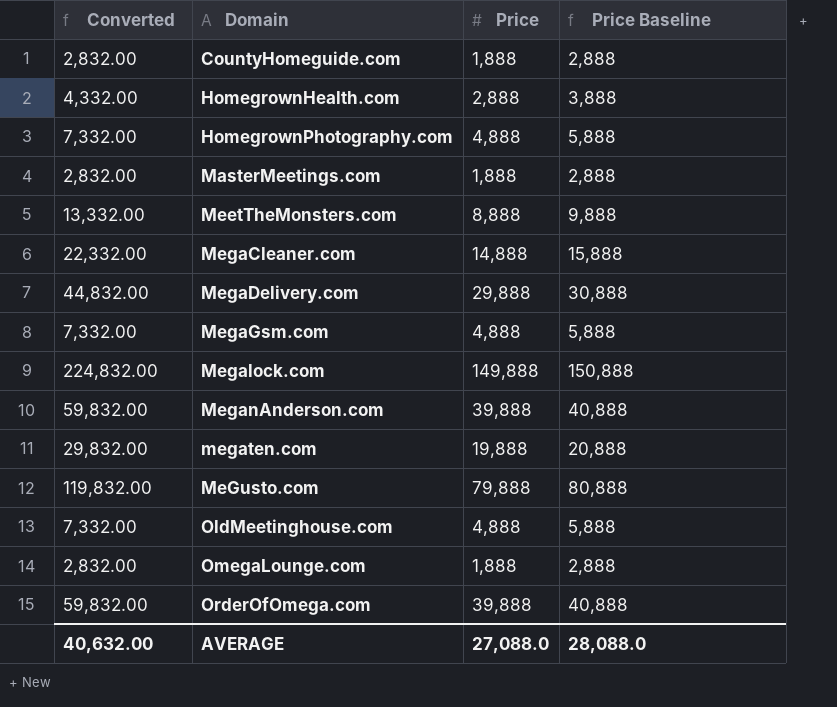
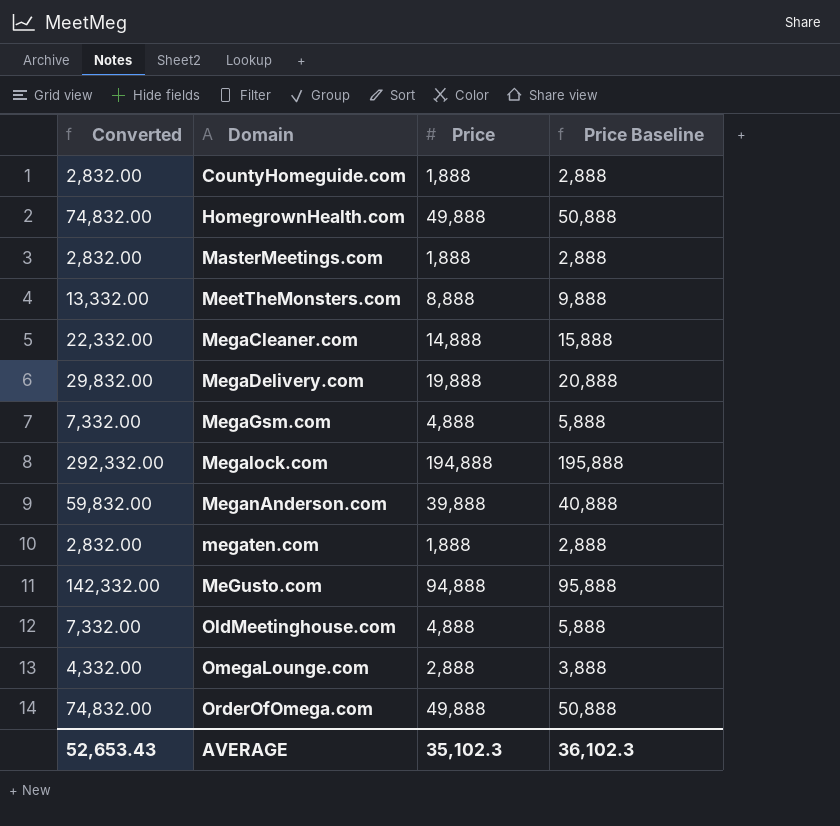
row HomegrownPhotography.com: 7,332.00 | 4,888 | 5,888 -> none
HomegrownHealth.com | Converted: 4,332.00 -> 74,832.00
HomegrownHealth.com | Price: 2,888 -> 49,888
HomegrownHealth.com | Price Baseline: 3,888 -> 50,888
MegaDelivery.com | Converted: 44,832.00 -> 29,832.00
MegaDelivery.com | Price: 29,888 -> 19,888
MegaDelivery.com | Price Baseline: 30,888 -> 20,888
Megalock.com | Converted: 224,832.00 -> 292,332.00
Megalock.com | Price: 149,888 -> 194,888
Megalock.com | Price Baseline: 150,888 -> 195,888
megaten.com | Converted: 29,832.00 -> 2,832.00
megaten.com | Price: 19,888 -> 1,888
megaten.com | Price Baseline: 20,888 -> 2,888
MeGusto.com | Converted: 119,832.00 -> 142,332.00
MeGusto.com | Price: 79,888 -> 94,888
MeGusto.com | Price Baseline: 80,888 -> 95,888
OmegaLounge.com | Converted: 2,832.00 -> 4,332.00
OmegaLounge.com | Price: 1,888 -> 2,888
OmegaLounge.com | Price Baseline: 2,888 -> 3,888
OrderOfOmega.com | Converted: 59,832.00 -> 74,832.00
OrderOfOmega.com | Price: 39,888 -> 49,888
OrderOfOmega.com | Price Baseline: 40,888 -> 50,888
AVERAGE | Converted: 40,632.00 -> 52,653.43
AVERAGE | Price: 27,088.0 -> 35,102.3
AVERAGE | Price Baseline: 28,088.0 -> 36,102.3

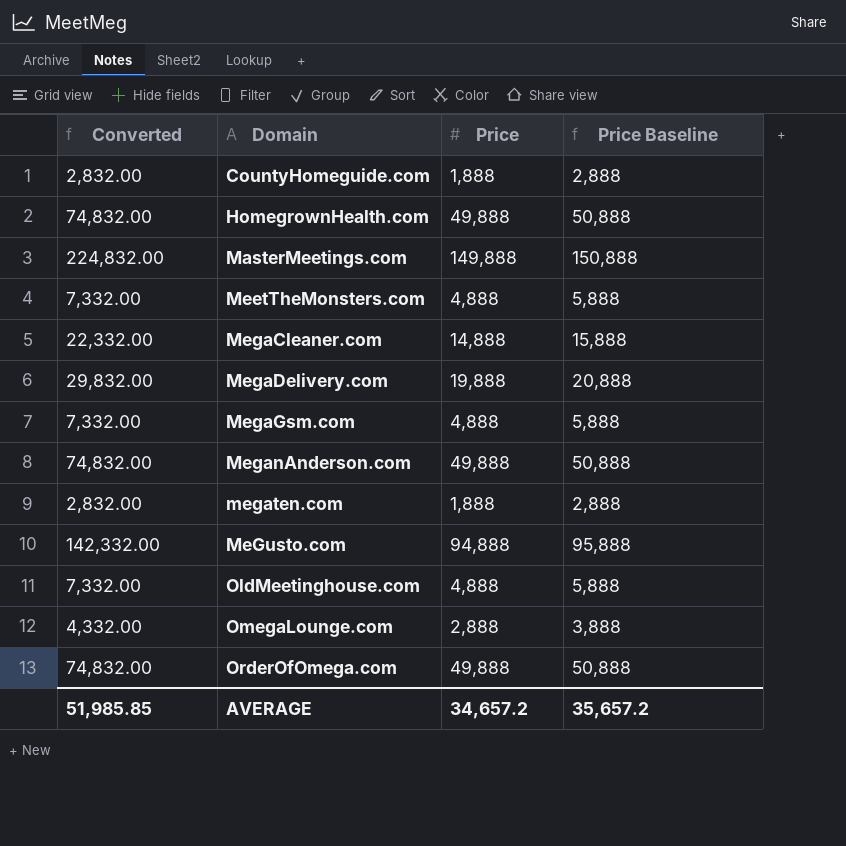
row Megalock.com: 292,332.00 | 194,888 | 195,888 -> none
MasterMeetings.com | Converted: 2,832.00 -> 224,832.00
MasterMeetings.com | Price: 1,888 -> 149,888
MasterMeetings.com | Price Baseline: 2,888 -> 150,888
MeetTheMonsters.com | Converted: 13,332.00 -> 7,332.00
MeetTheMonsters.com | Price: 8,888 -> 4,888
MeetTheMonsters.com | Price Baseline: 9,888 -> 5,888
MeganAnderson.com | Converted: 59,832.00 -> 74,832.00
MeganAnderson.com | Price: 39,888 -> 49,888
MeganAnderson.com | Price Baseline: 40,888 -> 50,888
AVERAGE | Converted: 52,653.43 -> 51,985.85
AVERAGE | Price: 35,102.3 -> 34,657.2
AVERAGE | Price Baseline: 36,102.3 -> 35,657.2

